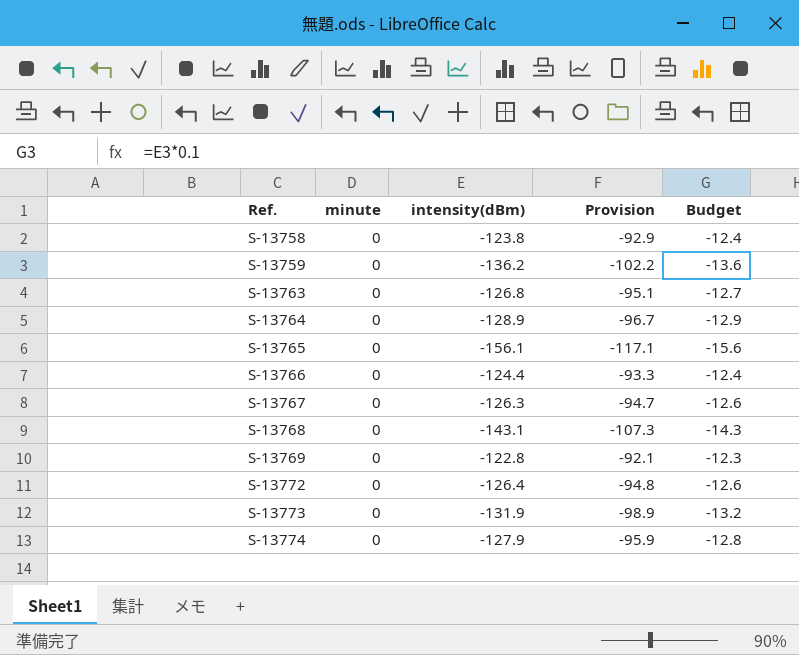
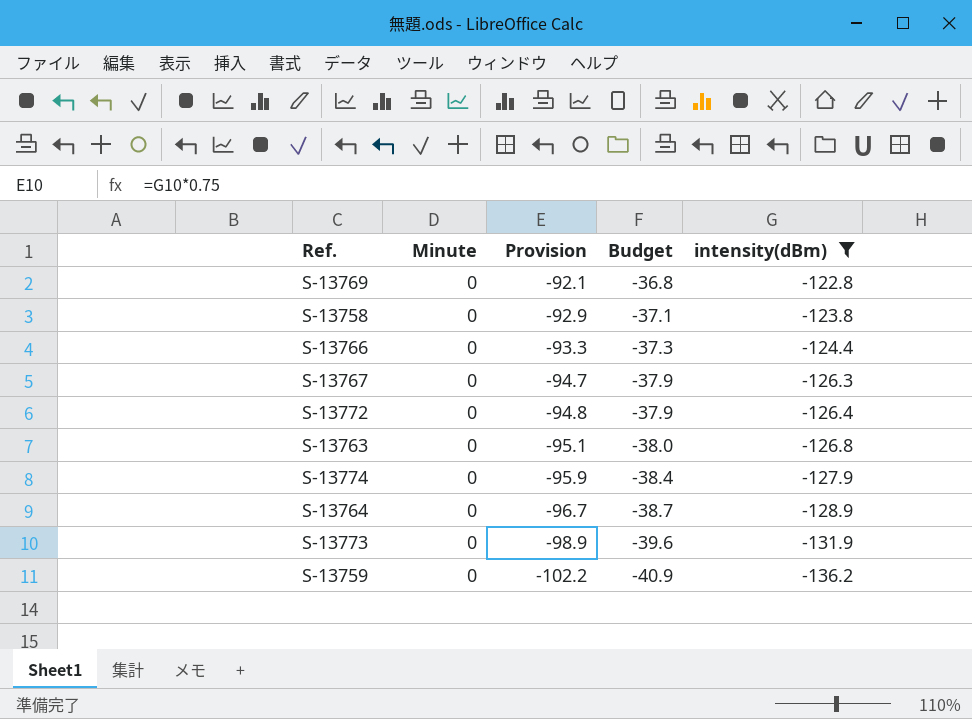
filter: none -> intensity(dBm) >= -136.2
row order: Ref. ascending -> Provision descending
column name: minute -> Minute
column Budget | formula: [intensity(dBm)] * 0.1 -> [intensity(dBm)] * 0.3
column intensity(dBm) | position: 3 -> 5

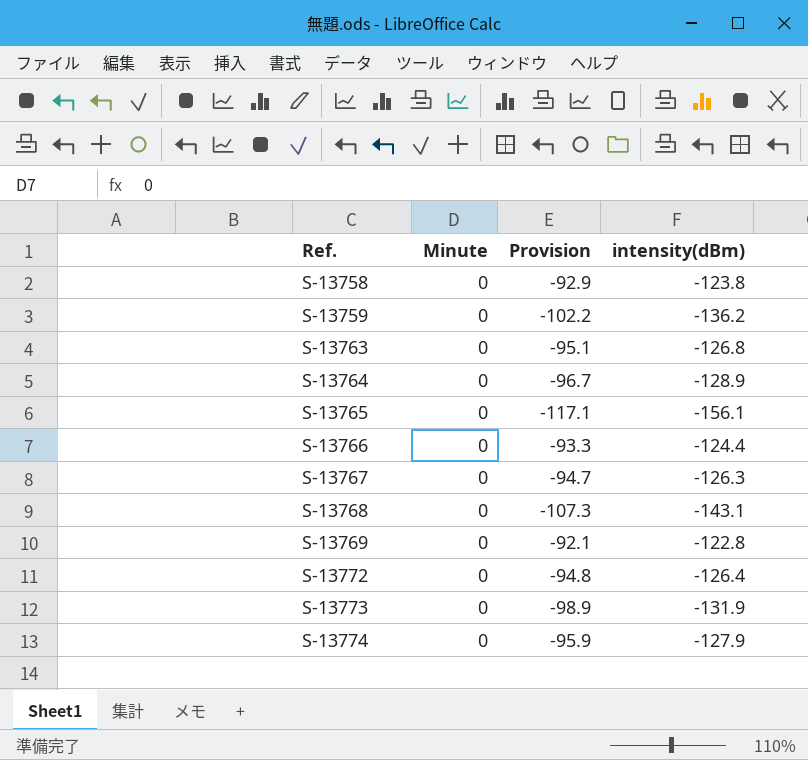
filter: intensity(dBm) >= -136.2 -> none
row order: Provision descending -> Ref. ascending
column Budget | formula: [intensity(dBm)] * 0.3 -> none

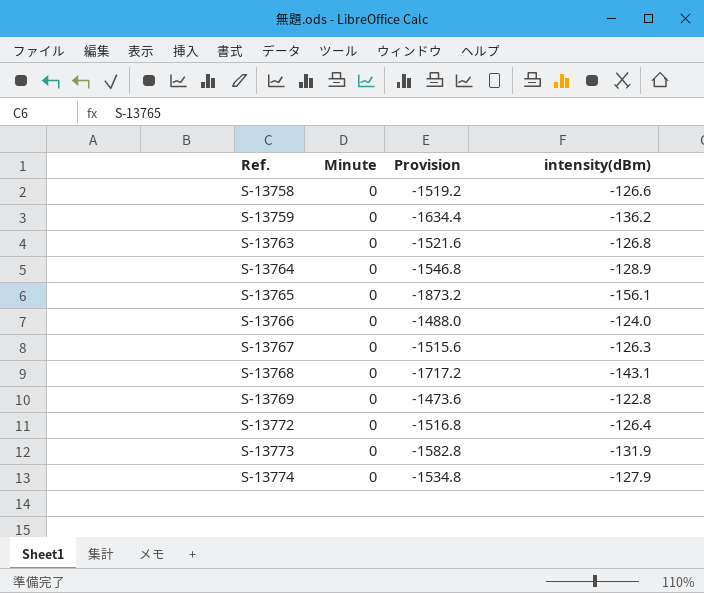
column Provision | formula: [intensity(dBm)] * 0.75 -> [intensity(dBm)] * 12
S-13758 | intensity(dBm): -123.8 -> -126.6
S-13766 | intensity(dBm): -124.4 -> -124.0

